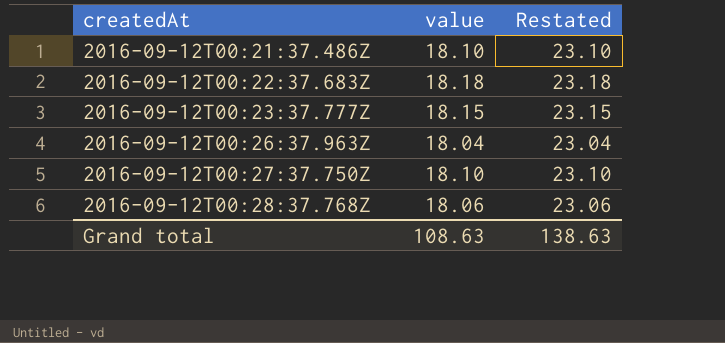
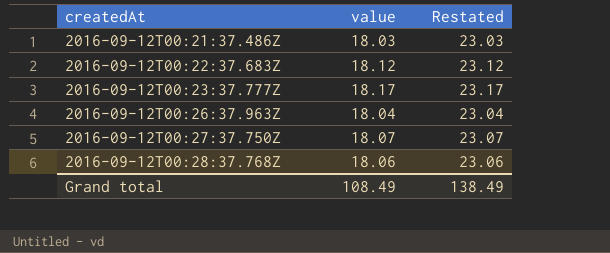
2016-09-12T00:21:37.486Z | value: 18.10 -> 18.03
2016-09-12T00:21:37.486Z | Restated: 23.10 -> 23.03
2016-09-12T00:22:37.683Z | value: 18.18 -> 18.12
2016-09-12T00:22:37.683Z | Restated: 23.18 -> 23.12
2016-09-12T00:23:37.777Z | value: 18.15 -> 18.17
2016-09-12T00:23:37.777Z | Restated: 23.15 -> 23.17
2016-09-12T00:27:37.750Z | value: 18.10 -> 18.07
2016-09-12T00:27:37.750Z | Restated: 23.10 -> 23.07
Grand total | value: 108.63 -> 108.49
Grand total | Restated: 138.63 -> 138.49

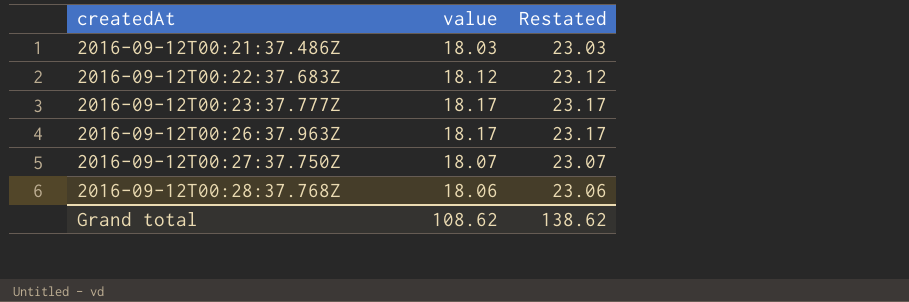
2016-09-12T00:26:37.963Z | value: 18.04 -> 18.17
2016-09-12T00:26:37.963Z | Restated: 23.04 -> 23.17
Grand total | value: 108.49 -> 108.62
Grand total | Restated: 138.49 -> 138.62

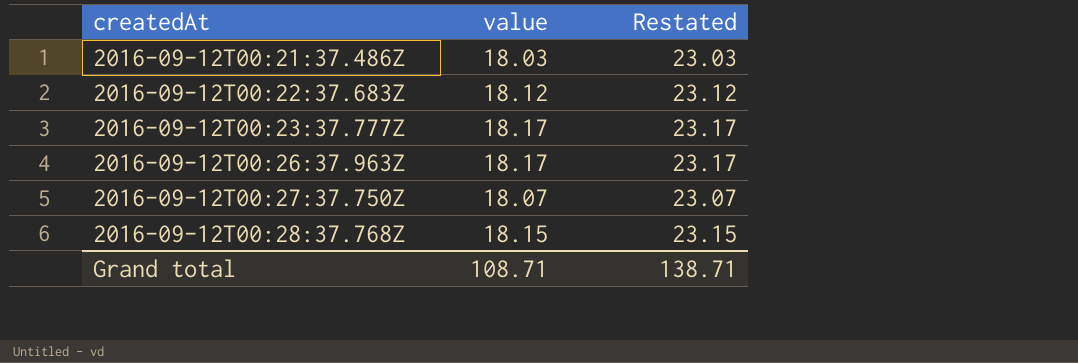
2016-09-12T00:28:37.768Z | value: 18.06 -> 18.15
2016-09-12T00:28:37.768Z | Restated: 23.06 -> 23.15
Grand total | value: 108.62 -> 108.71
Grand total | Restated: 138.62 -> 138.71

